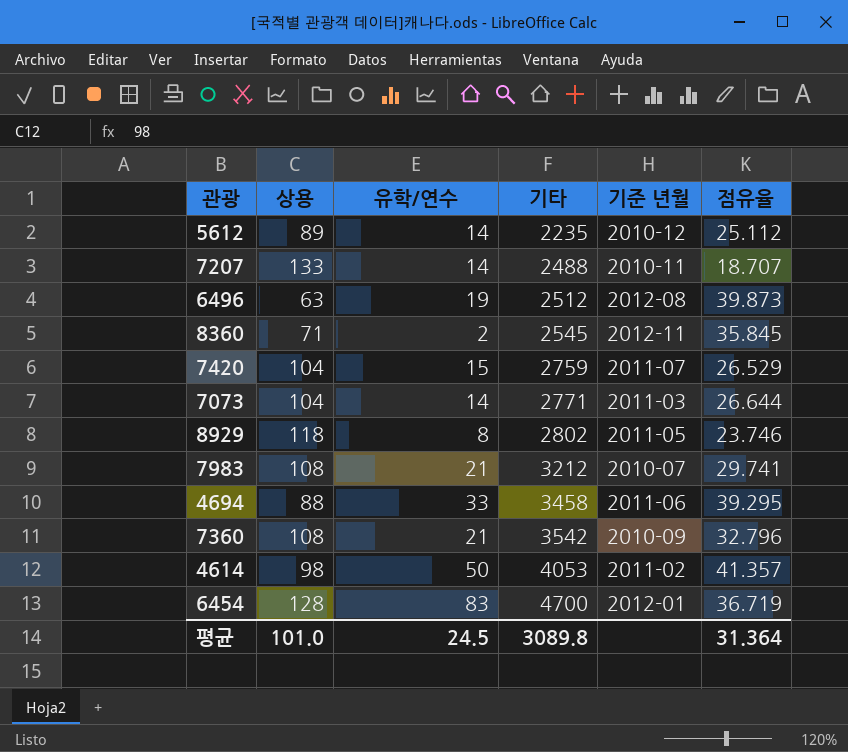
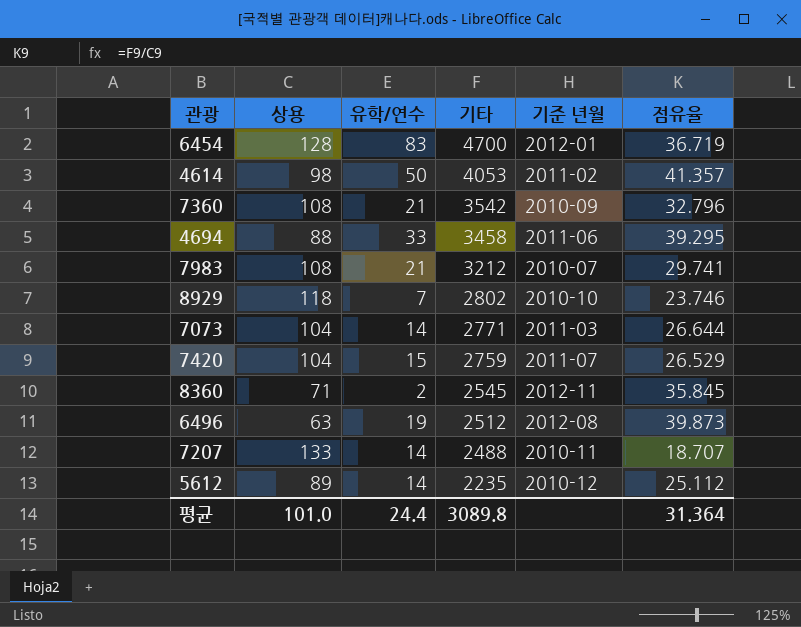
row order: 기타 ascending -> 기타 descending
8929 | 유학/연수: 8 -> 7
8929 | 기준 년월: 2011-05 -> 2010-10
평균 | 유학/연수: 24.5 -> 24.4

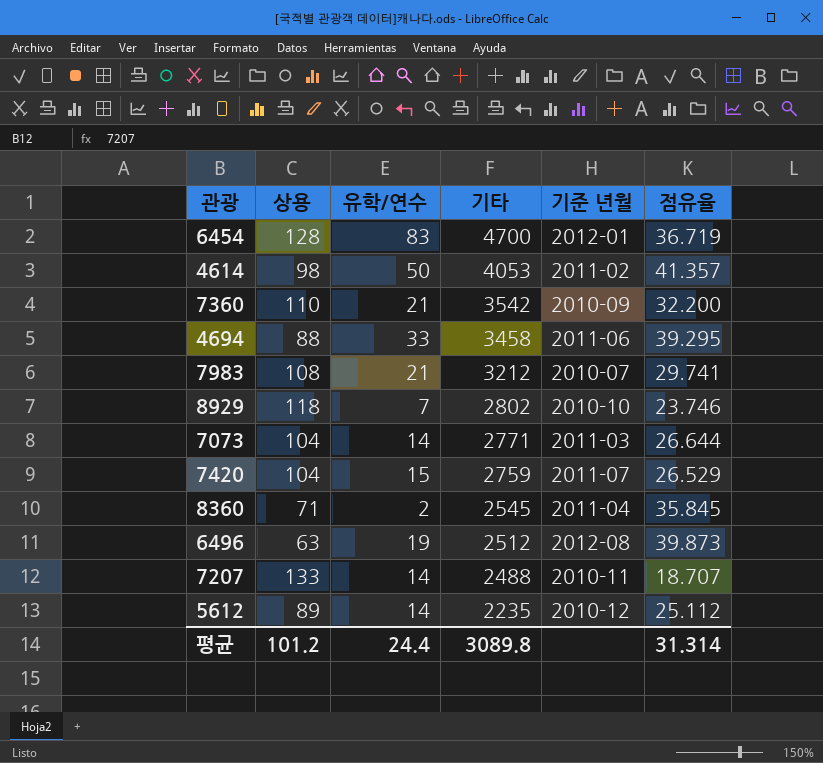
7360 | 상용: 108 -> 110
7360 | 점유율: 32.796 -> 32.200
8360 | 기준 년월: 2012-11 -> 2011-04
평균 | 상용: 101.0 -> 101.2
평균 | 점유율: 31.364 -> 31.314

